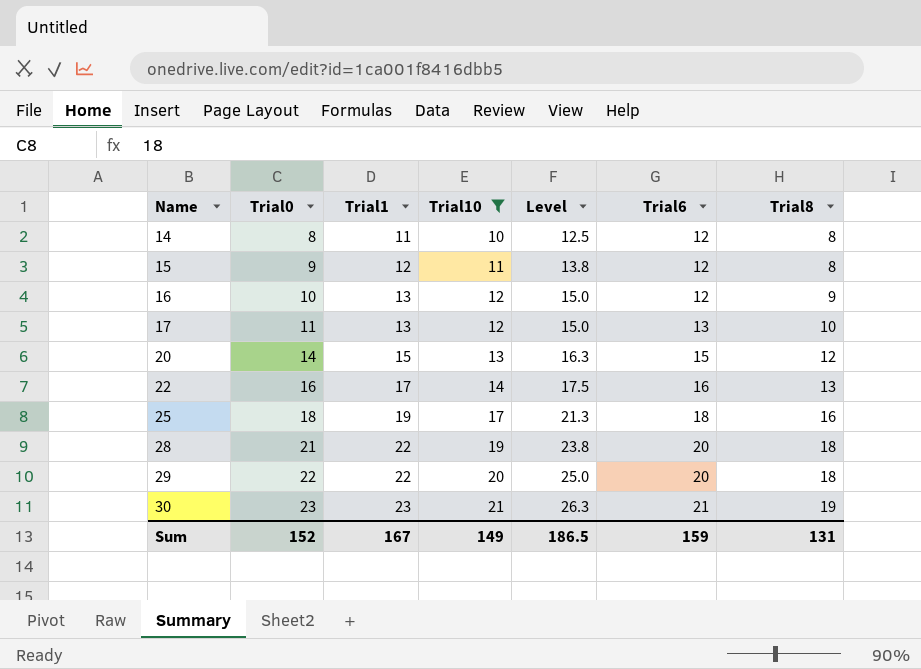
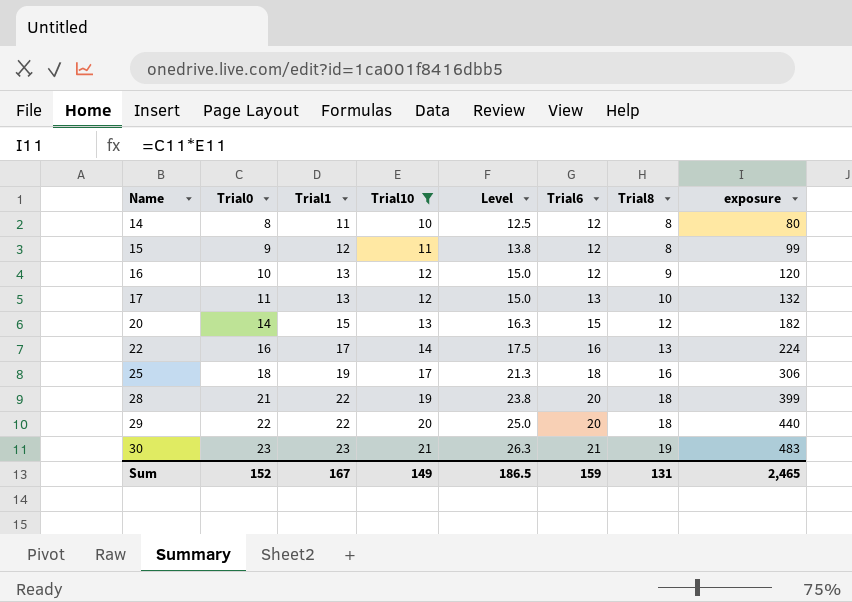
column exposure | formula: none -> [Trial0] * [Trial10]

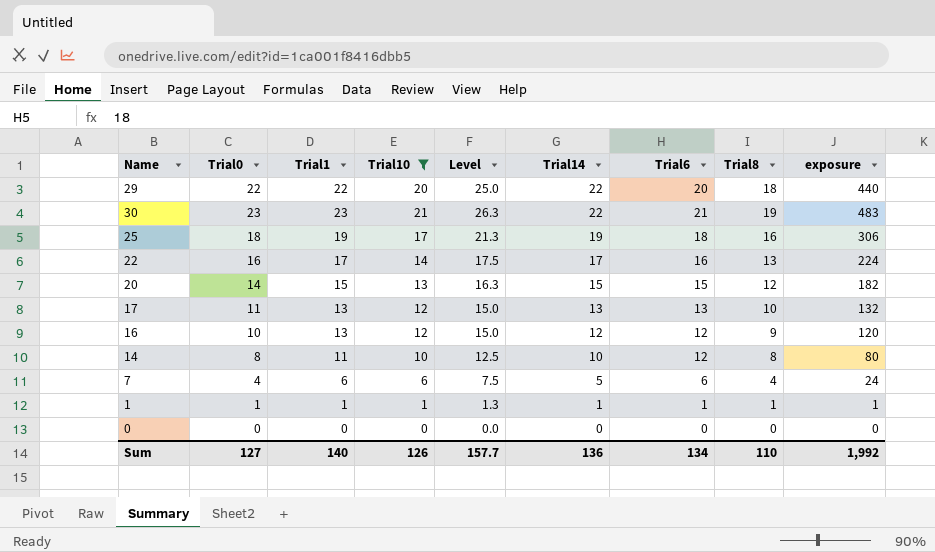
row order: Name ascending -> Trial14 descending
column Trial14 | position: none -> 6
row 15: 9 | 12 | 11 | 13.8 | 12 | 8 | 99 -> none
row 28: 21 | 22 | 19 | 23.8 | 20 | 18 | 399 -> none
row 7: none -> 4 | 6 | 6 | 7.5 | 5 | 6 | 4 | 24
row 1: none -> 1 | 1 | 1 | 1.3 | 1 | 1 | 1 | 1
row 0: none -> 0 | 0 | 0 | 0.0 | 0 | 0 | 0 | 0
Sum | Trial0: 152 -> 127
Sum | Trial1: 167 -> 140
Sum | Trial10: 149 -> 126
Sum | Level: 186.5 -> 157.7
Sum | Trial6: 159 -> 134
Sum | Trial8: 131 -> 110
Sum | exposure: 2,465 -> 1,992

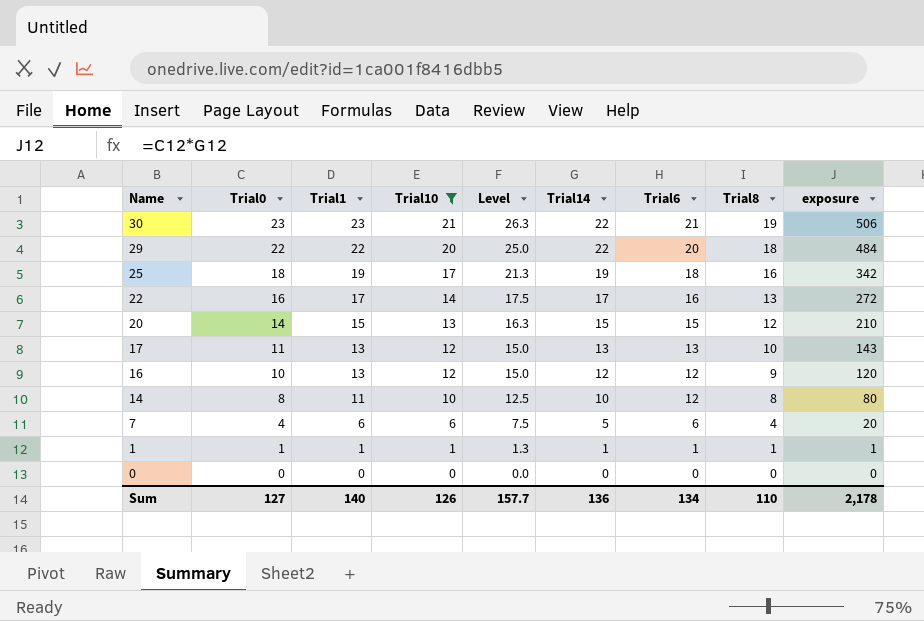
row order: Trial14 descending -> Name descending
column exposure | formula: [Trial0] * [Trial10] -> [Trial0] * [Trial14]
Sum | exposure: 1,992 -> 2,178

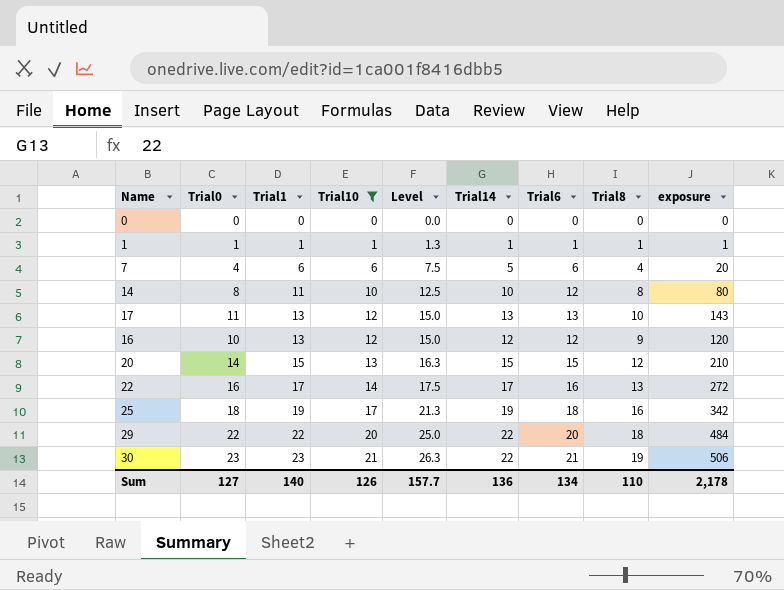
row order: Name descending -> Trial1 ascending

